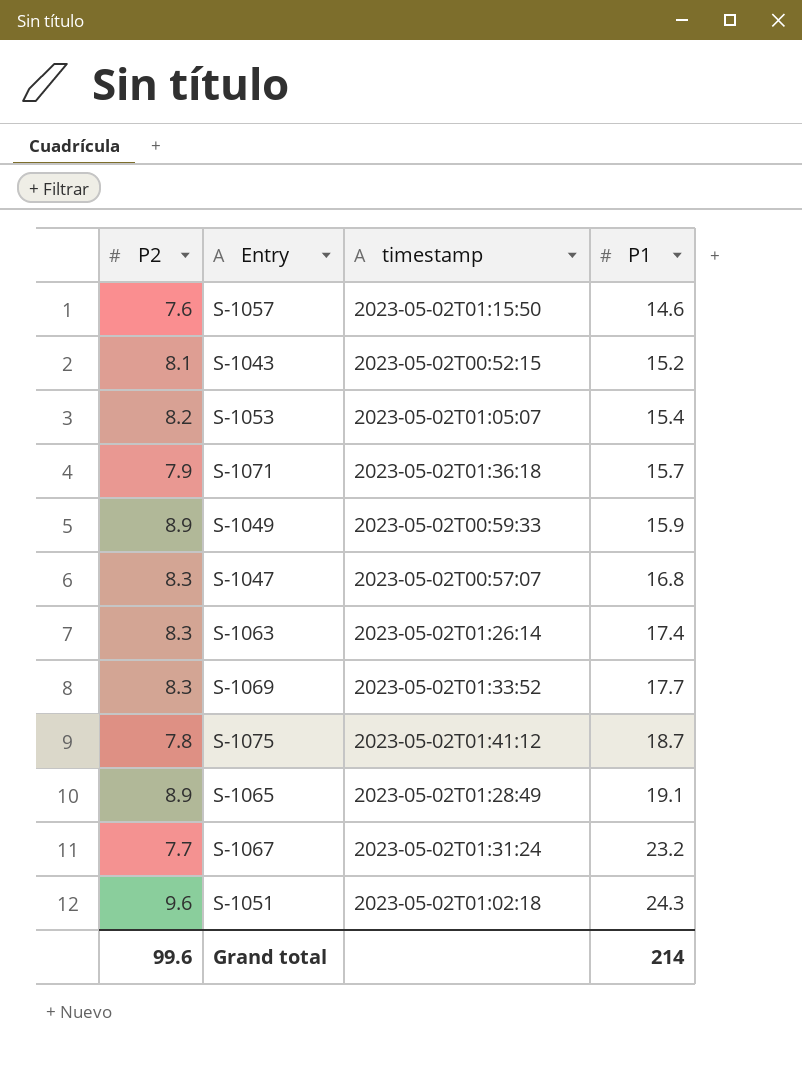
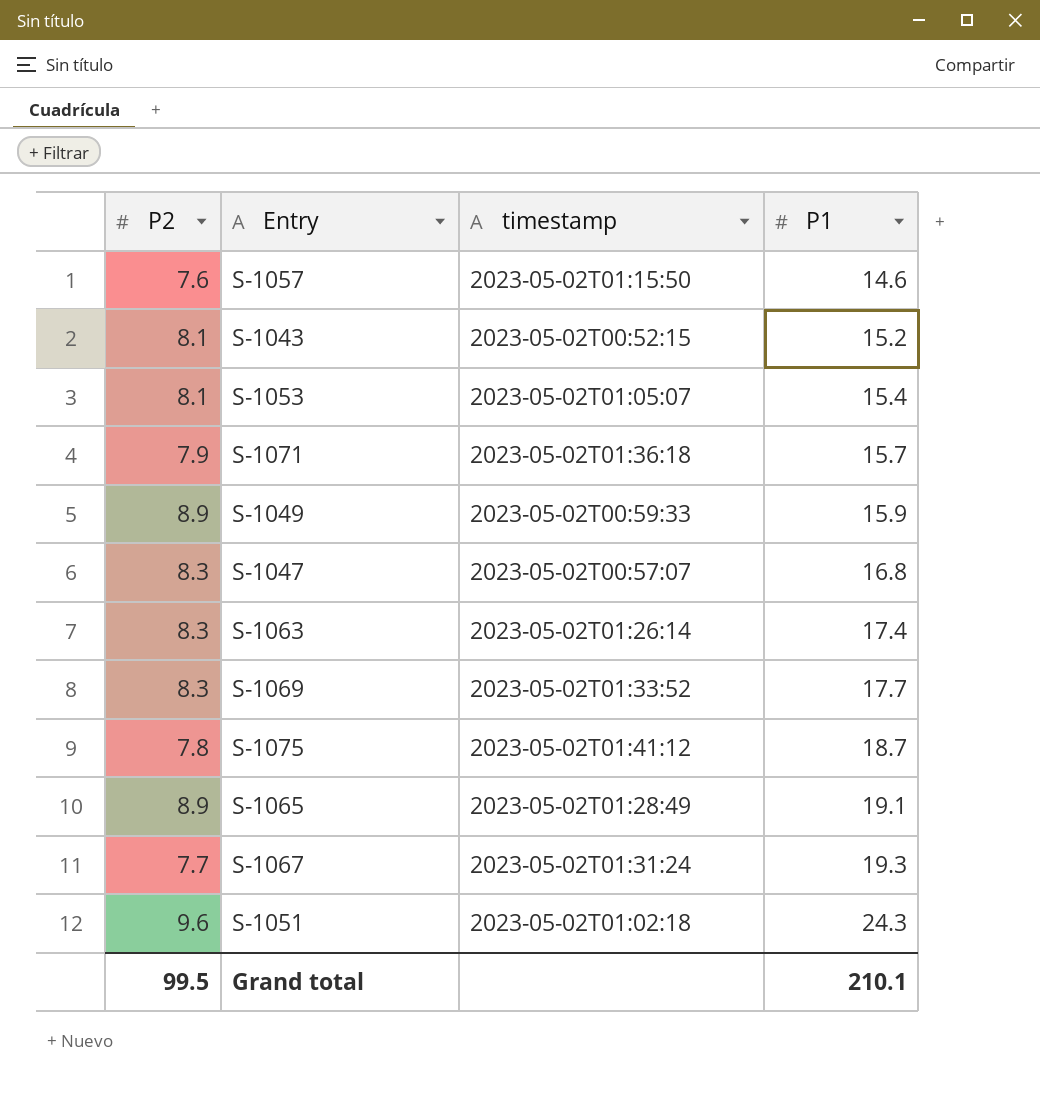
S-1053 | P2: 8.2 -> 8.1
S-1067 | P1: 23.2 -> 19.3
Grand total | P2: 99.6 -> 99.5
Grand total | P1: 214 -> 210.1

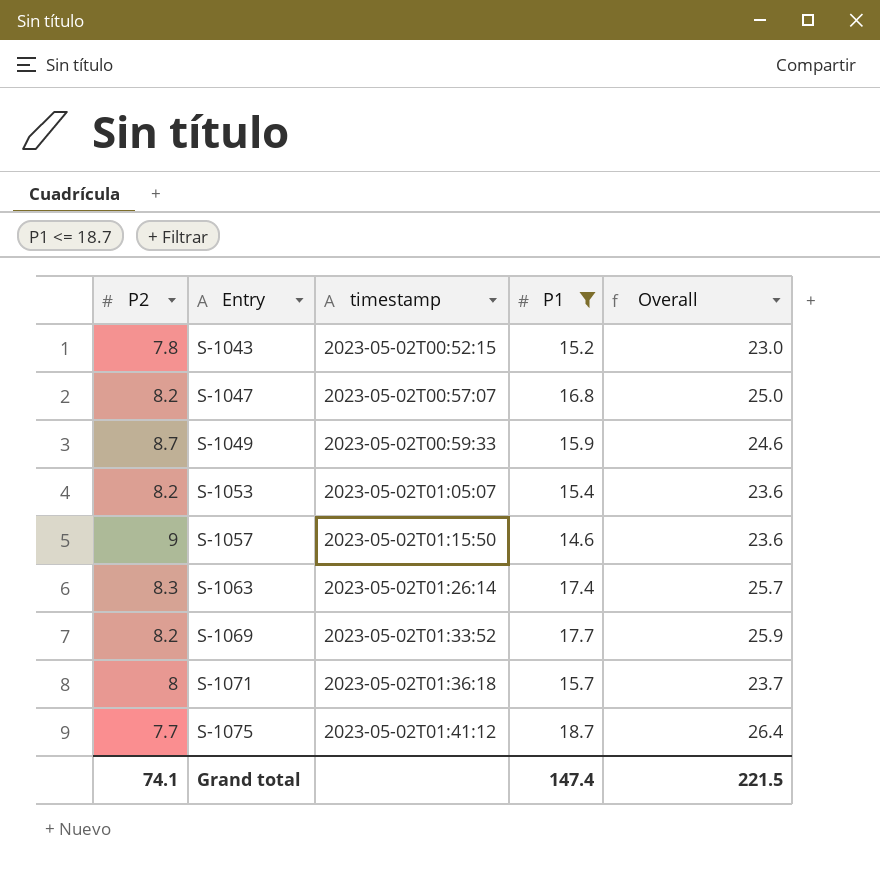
filter: none -> P1 <= 18.7
row order: P1 ascending -> Entry ascending
column Overall | formula: none -> [P2] + [P1]
S-1043 | P2: 8.1 -> 7.8
S-1047 | P2: 8.3 -> 8.2
S-1049 | P2: 8.9 -> 8.7
S-1053 | P2: 8.1 -> 8.2
S-1057 | P2: 7.6 -> 9
S-1069 | P2: 8.3 -> 8.2
S-1071 | P2: 7.9 -> 8
S-1075 | P2: 7.8 -> 7.7
Grand total | P2: 99.5 -> 74.1
Grand total | P1: 210.1 -> 147.4

